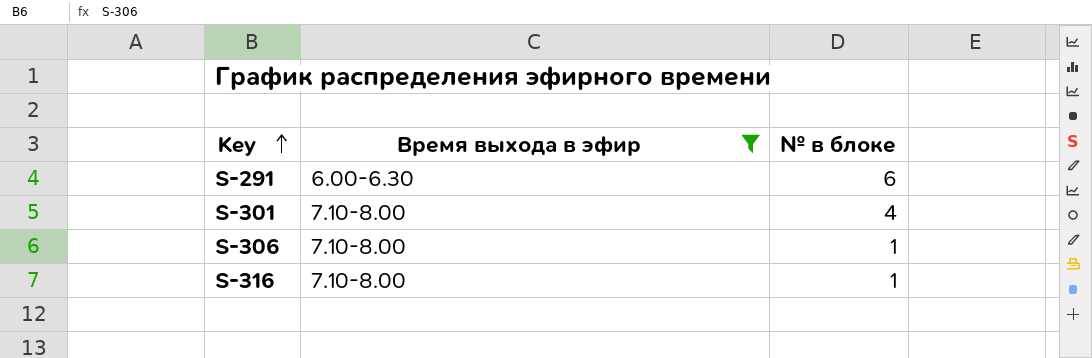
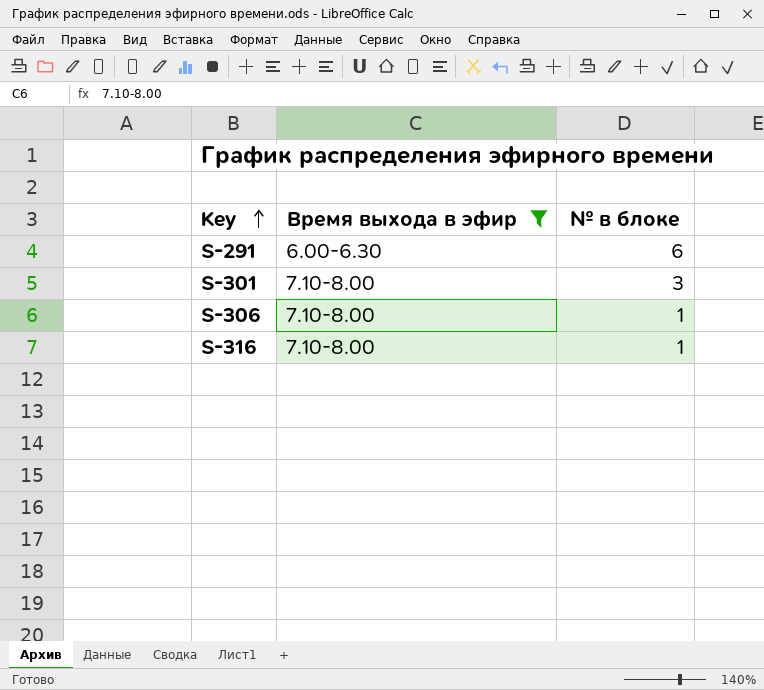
S-301 | № в блоке: 4 -> 3

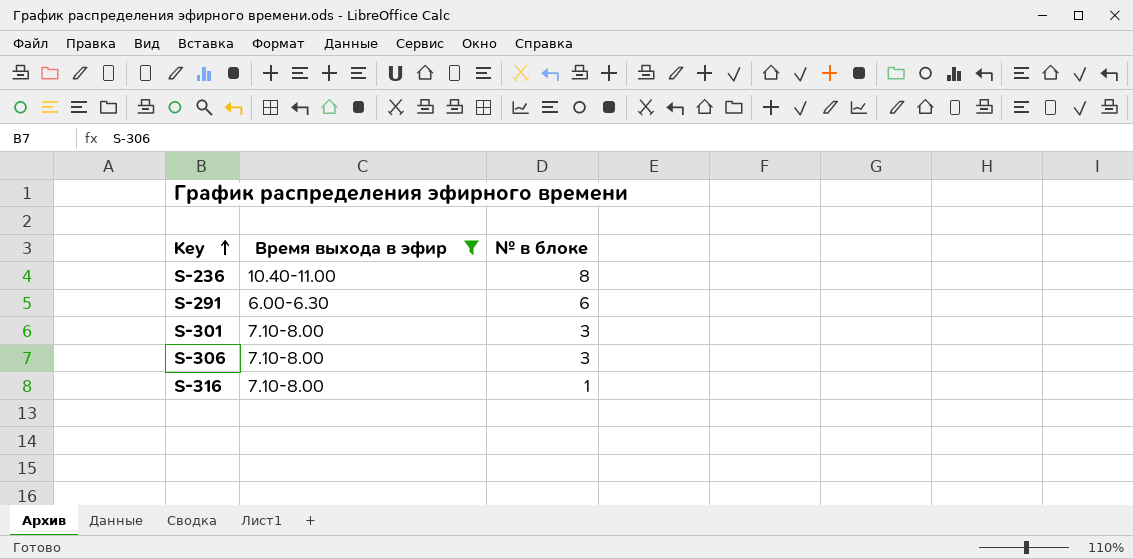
row S-236: none -> 10.40-11.00 | 8
S-306 | № в блоке: 1 -> 3

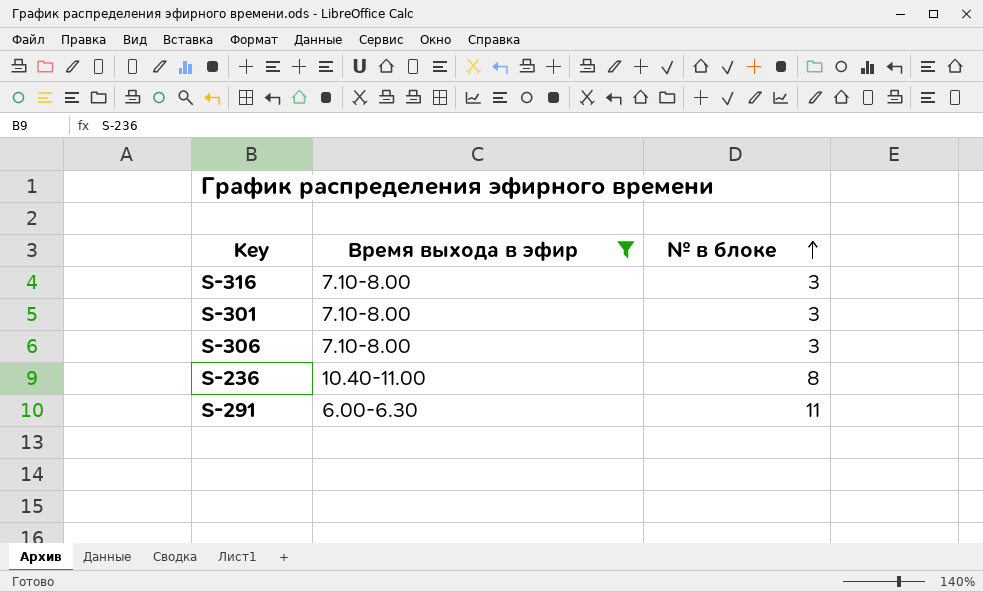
row order: Key ascending -> № в блоке ascending
S-316 | № в блоке: 1 -> 3
S-291 | № в блоке: 6 -> 11

